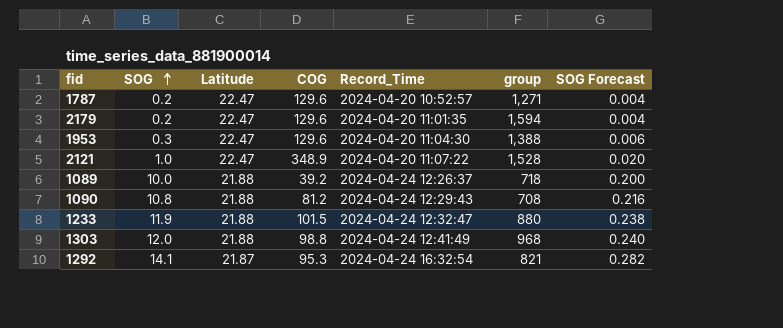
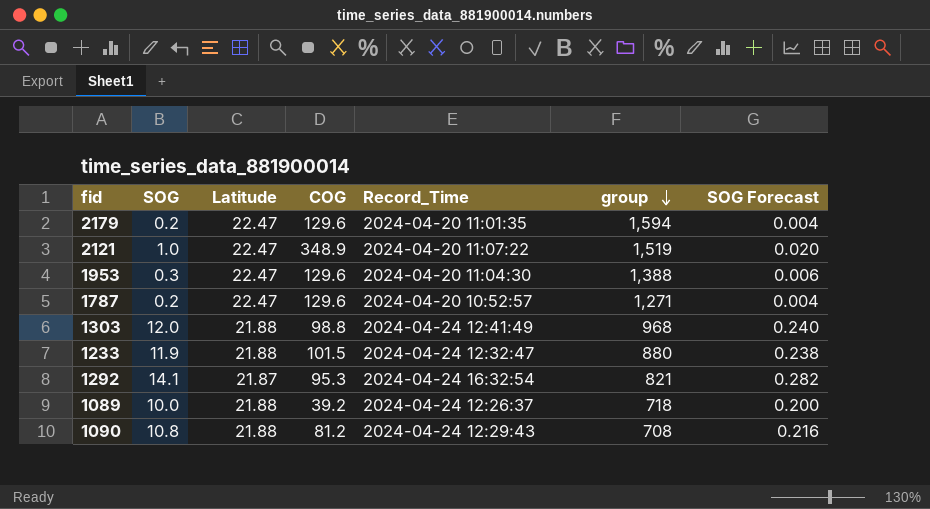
row order: SOG ascending -> group descending
2121 | group: 1,528 -> 1,519

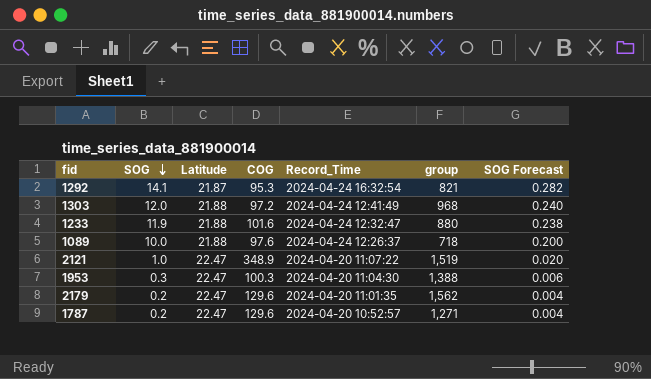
row order: group descending -> SOG descending
row 1090: 10.8 | 21.88 | 81.2 | 2024-04-24 12:29:43 | 708 | 0.216 -> none
1303 | COG: 98.8 -> 97.2
1233 | COG: 101.5 -> 101.6
1089 | COG: 39.2 -> 97.6
1953 | COG: 129.6 -> 100.3
2179 | group: 1,594 -> 1,562

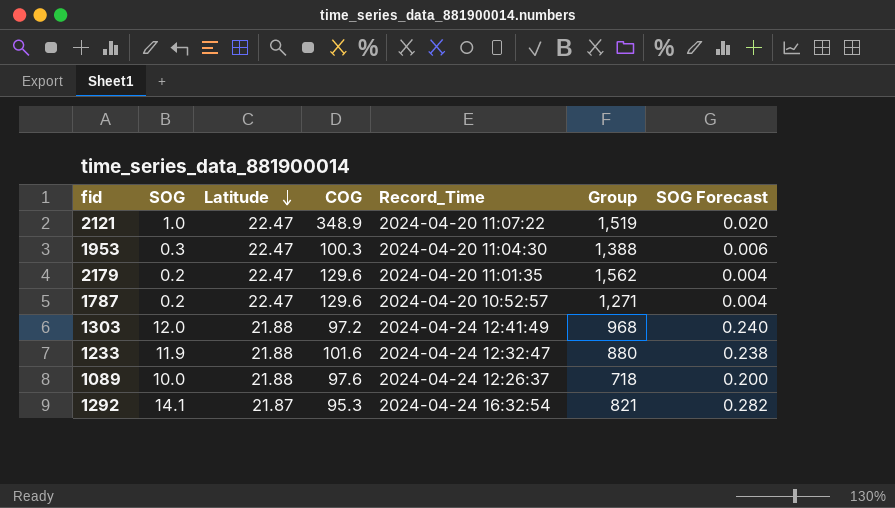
row order: SOG descending -> Latitude descending
column name: group -> Group

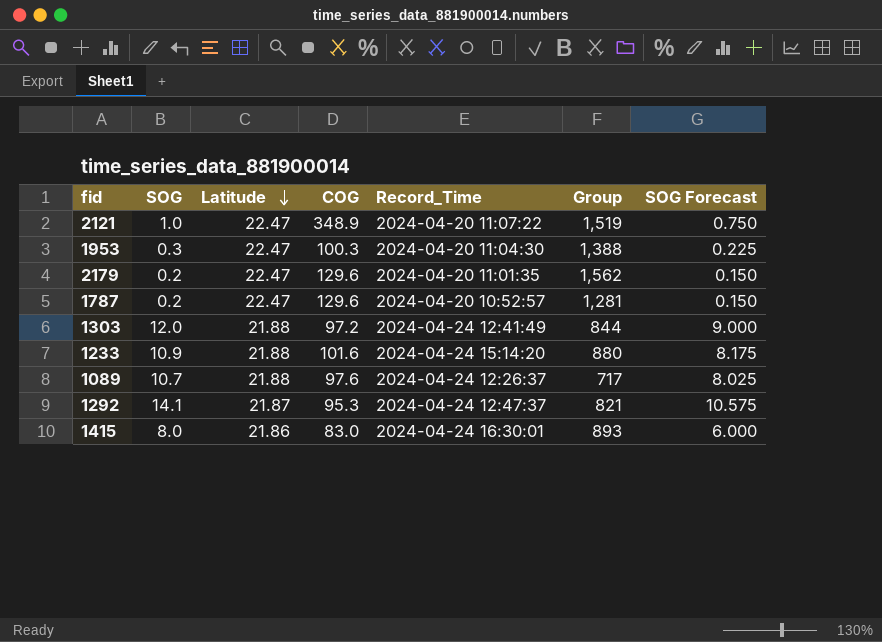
column SOG Forecast | formula: [SOG] * 0.02 -> [SOG] * 0.75
1787 | Group: 1,271 -> 1,281
1303 | Group: 968 -> 844
1233 | SOG: 11.9 -> 10.9
1233 | Record_Time: 2024-04-24 12:32:47 -> 2024-04-24 15:14:20
1089 | SOG: 10.0 -> 10.7
1089 | Group: 718 -> 717
1292 | Record_Time: 2024-04-24 16:32:54 -> 2024-04-24 12:47:37
row 1415: none -> 8.0 | 21.86 | 83.0 | 2024-04-24 16:30:01 | 893 | 6.000

